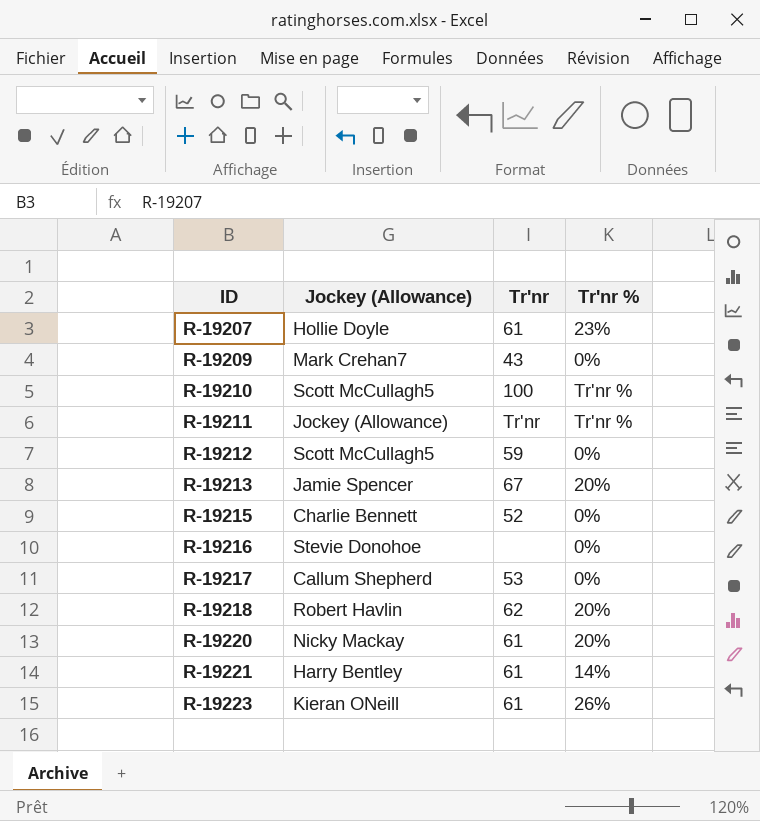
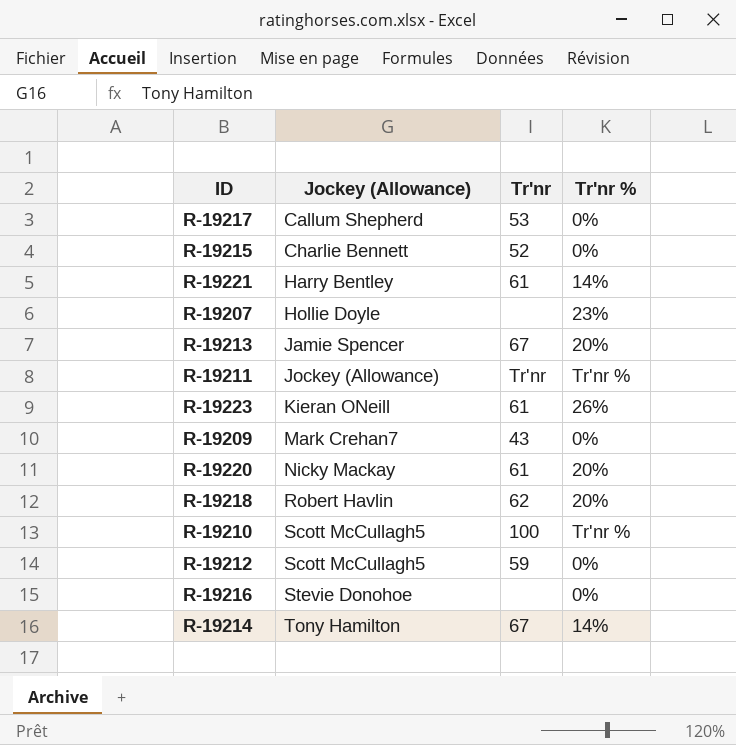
row order: ID ascending -> Jockey (Allowance) ascending
R-19207 | Tr'nr: 61 -> none
row R-19214: none -> Tony Hamilton | 67 | 14%

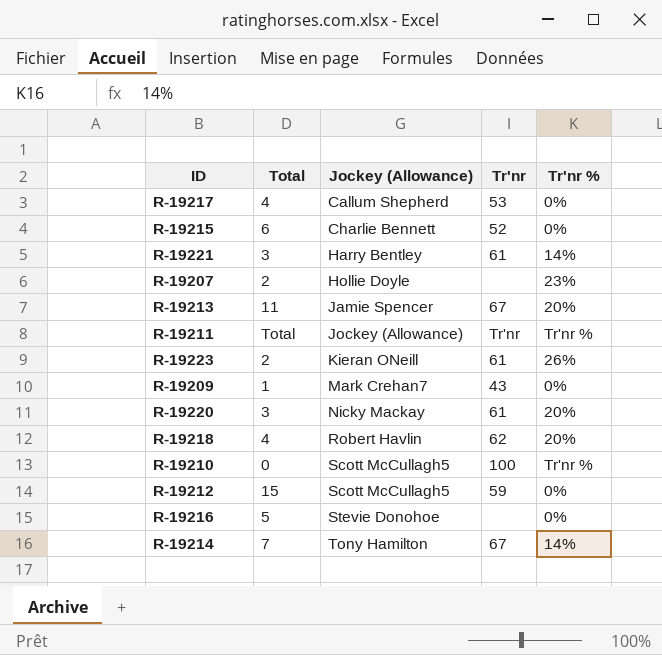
column Total | position: none -> 2

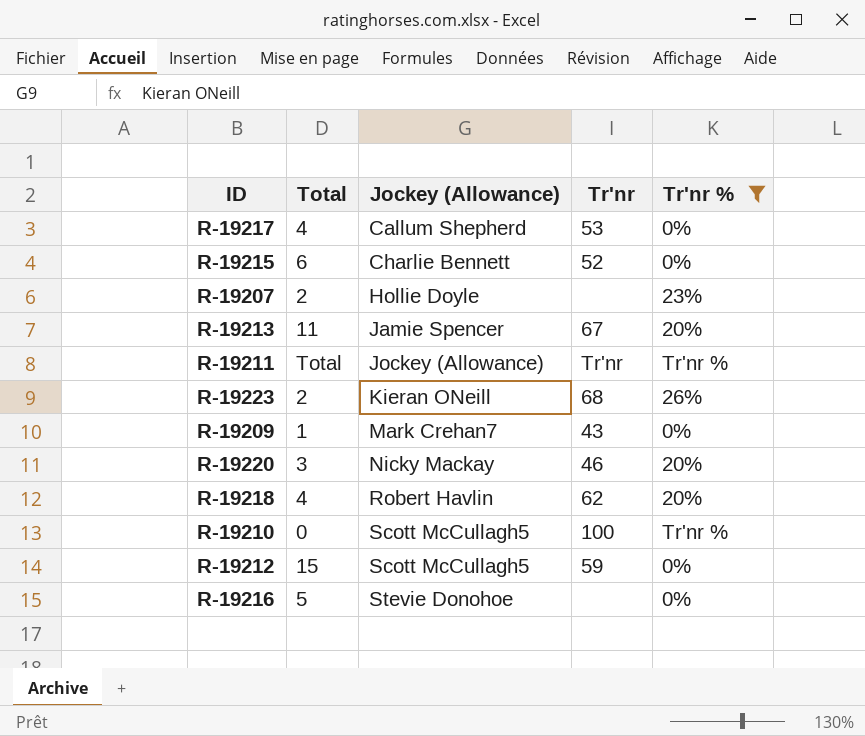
filter: none -> Tr'nr % != 14%
R-19223 | Tr'nr: 61 -> 68
R-19220 | Tr'nr: 61 -> 46

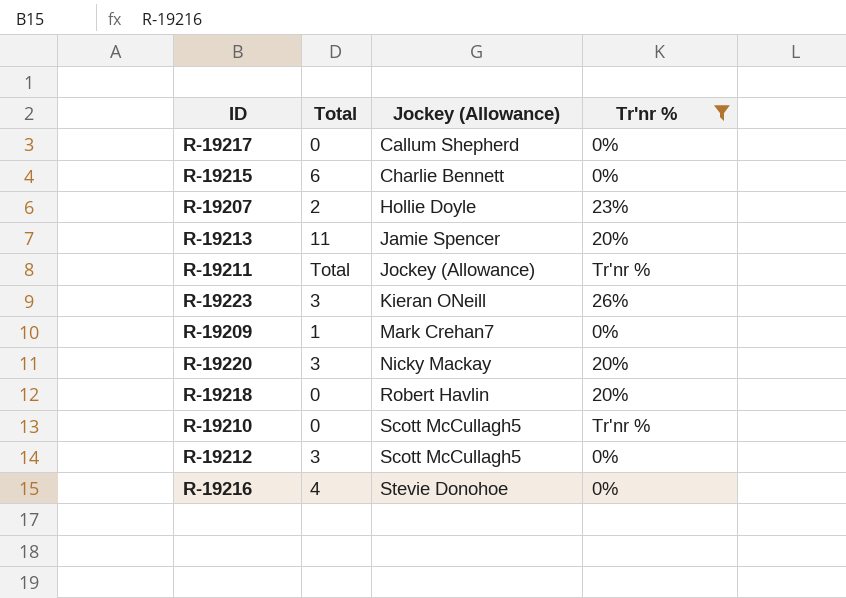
column Tr'nr | position: 4 -> none
R-19217 | Total: 4 -> 0
R-19223 | Total: 2 -> 3
R-19218 | Total: 4 -> 0
R-19212 | Total: 15 -> 3
R-19216 | Total: 5 -> 4

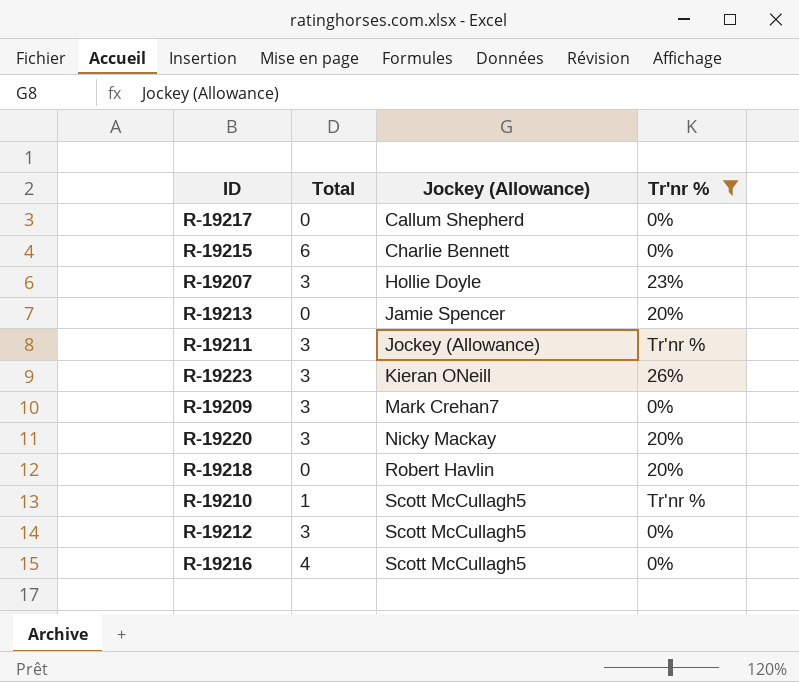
R-19207 | Total: 2 -> 3
R-19213 | Total: 11 -> 0
R-19211 | Total: Total -> 3
R-19209 | Total: 1 -> 3
R-19210 | Total: 0 -> 1
R-19216 | Jockey (Allowance): Stevie Donohoe -> Scott McCullagh5

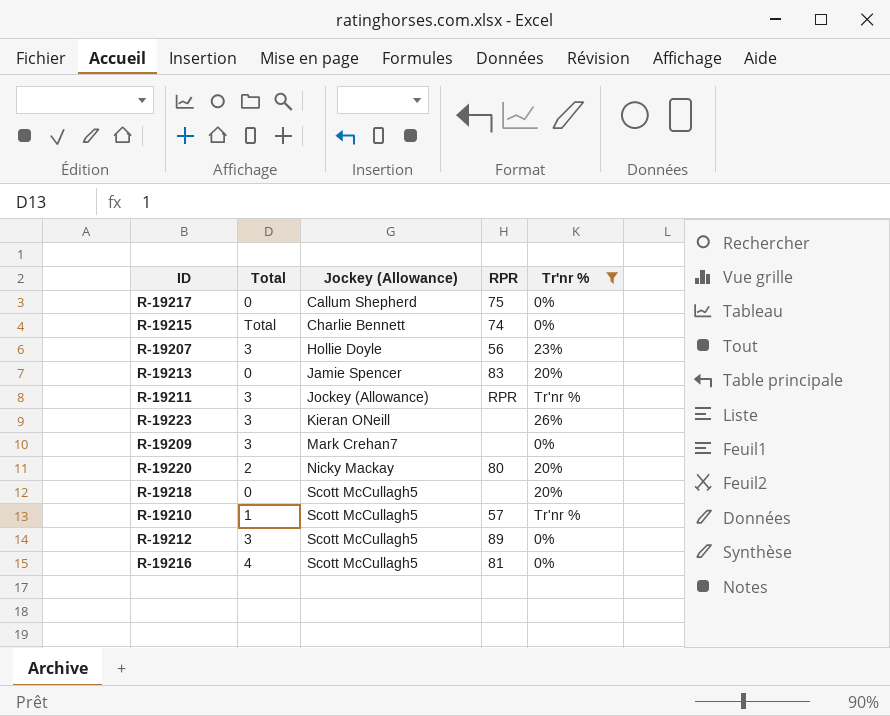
column RPR | position: none -> 4
R-19215 | Total: 6 -> Total
R-19220 | Total: 3 -> 2
R-19218 | Jockey (Allowance): Robert Havlin -> Scott McCullagh5

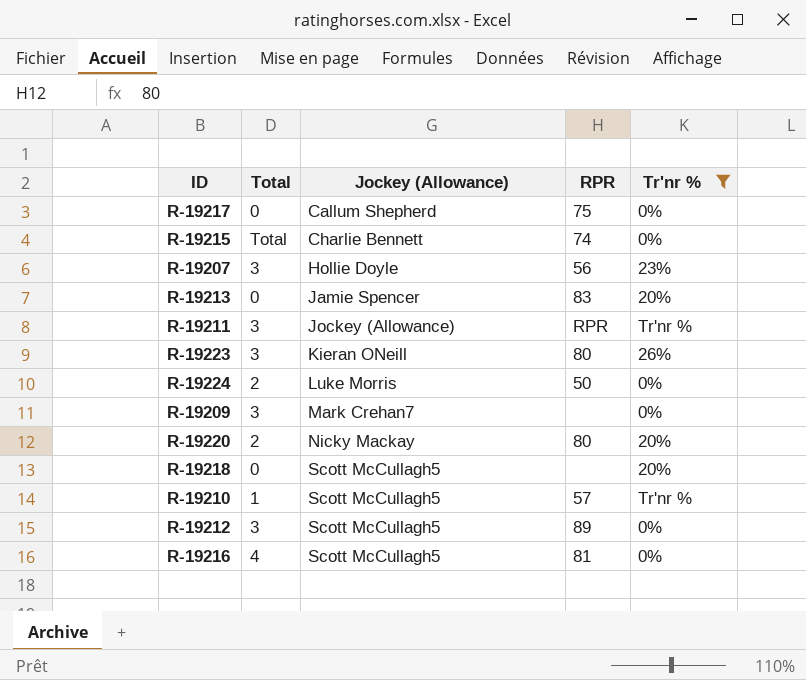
R-19223 | RPR: none -> 80
row R-19224: none -> 2 | Luke Morris | 50 | 0%

